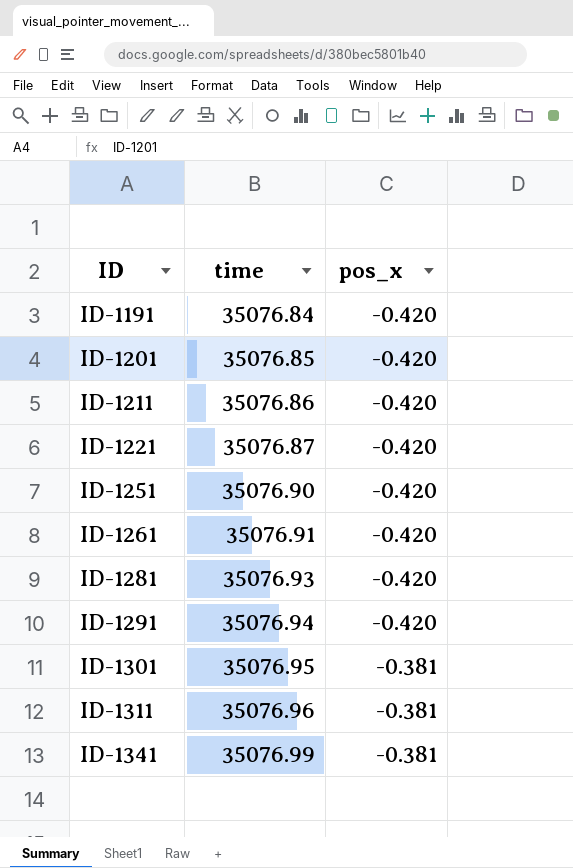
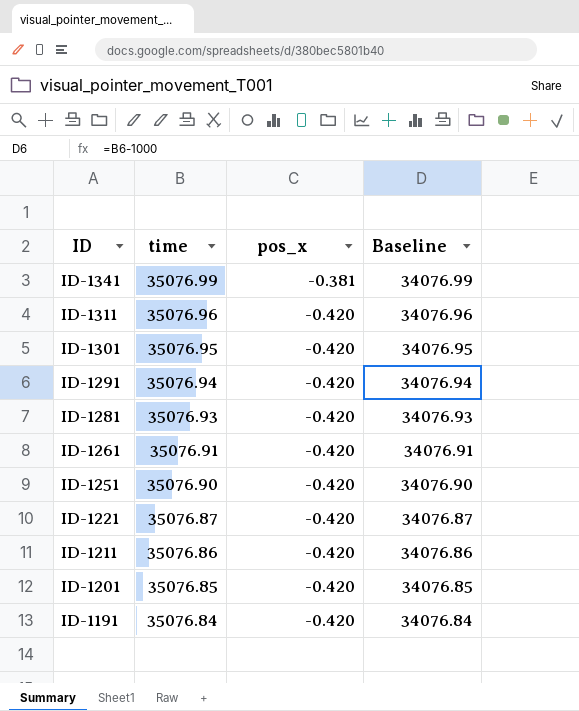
row order: ID ascending -> ID descending
column Baseline | formula: none -> [time] - 1000
ID-1311 | pos_x: -0.381 -> -0.420
ID-1301 | pos_x: -0.381 -> -0.420

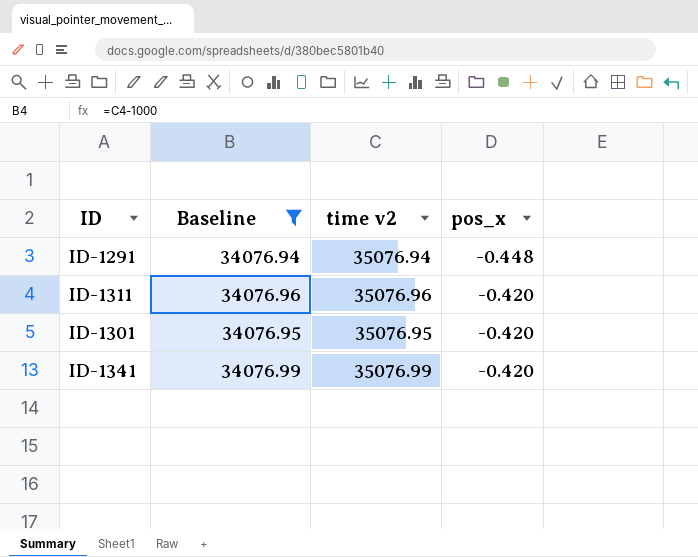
filter: none -> Baseline >= 34076.94
row order: ID descending -> pos_x ascending
column Baseline | position: 4 -> 2
column name: time -> time v2
ID-1291 | pos_x: -0.420 -> -0.448
ID-1341 | pos_x: -0.381 -> -0.420

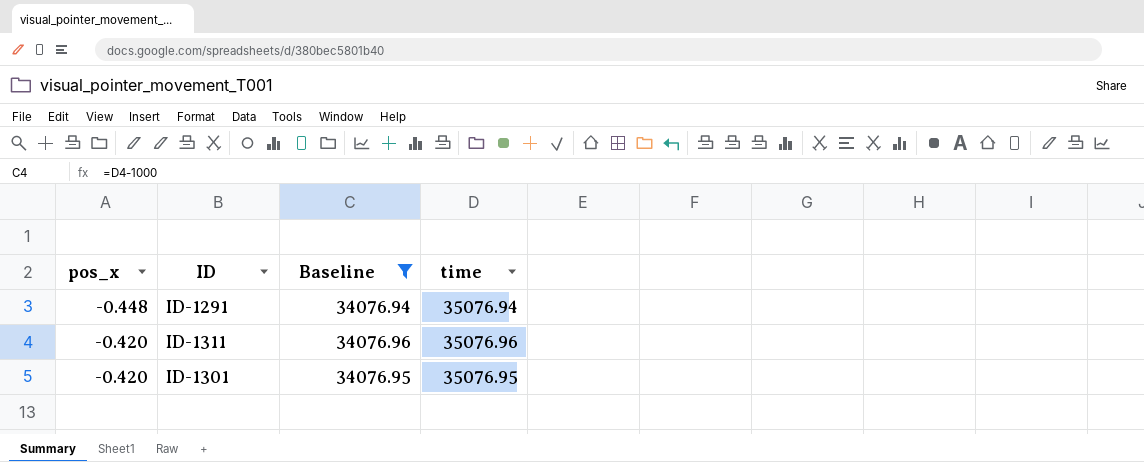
column pos_x | position: 4 -> 1
column name: time v2 -> time
row ID-1341: 34076.99 | 35076.99 | -0.420 -> none

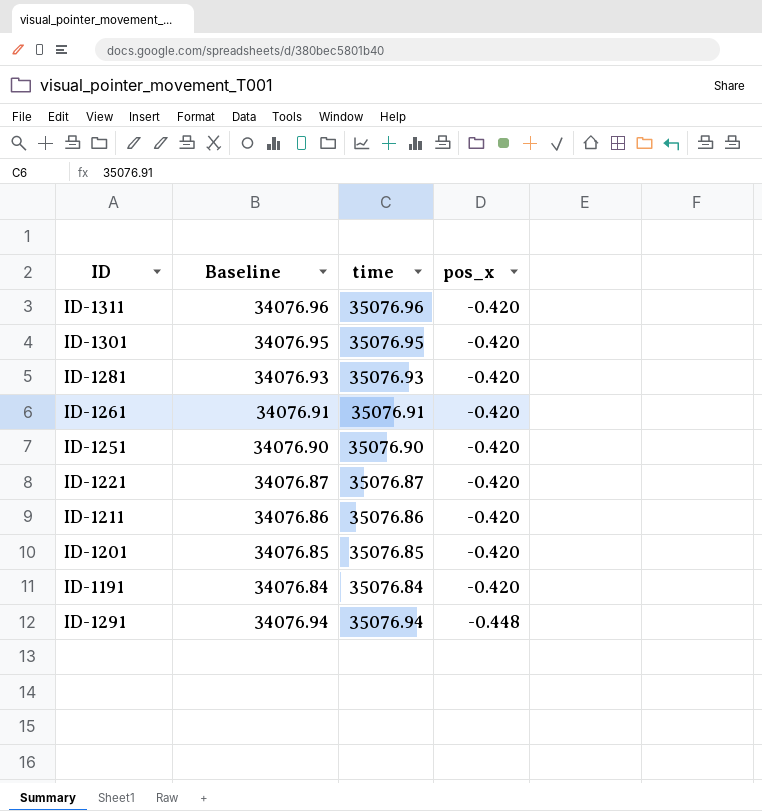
filter: Baseline >= 34076.94 -> none
row order: pos_x ascending -> pos_x descending
column pos_x | position: 1 -> 4

